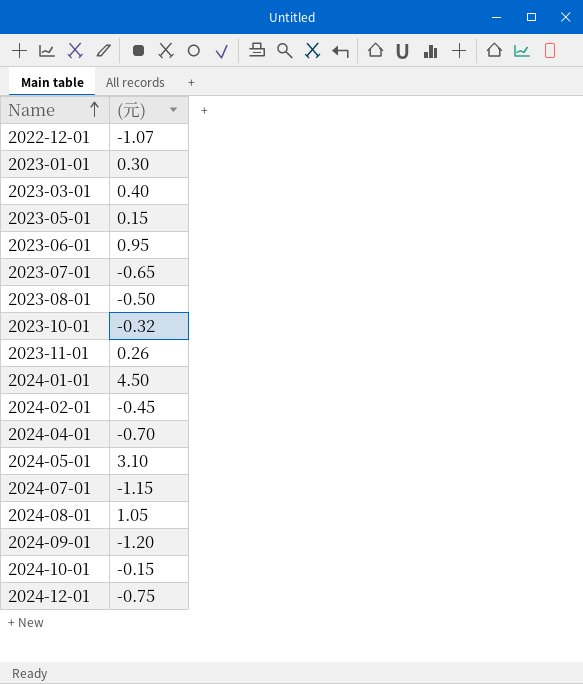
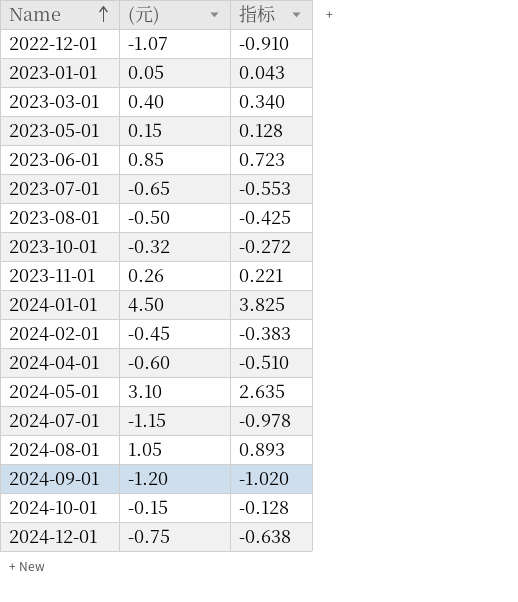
column 指标 | formula: none -> [(元)] * 0.85
2023-01-01 | (元): 0.30 -> 0.05
2023-06-01 | (元): 0.95 -> 0.85
2024-04-01 | (元): -0.70 -> -0.60

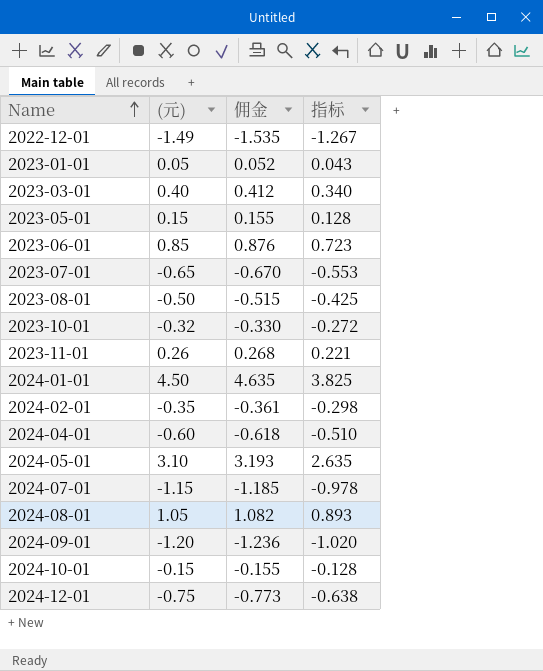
column 佣金 | formula: none -> [(元)] * 1.03
2022-12-01 | (元): -1.07 -> -1.49
2022-12-01 | 指标: -0.910 -> -1.267
2024-02-01 | (元): -0.45 -> -0.35
2024-02-01 | 指标: -0.383 -> -0.298

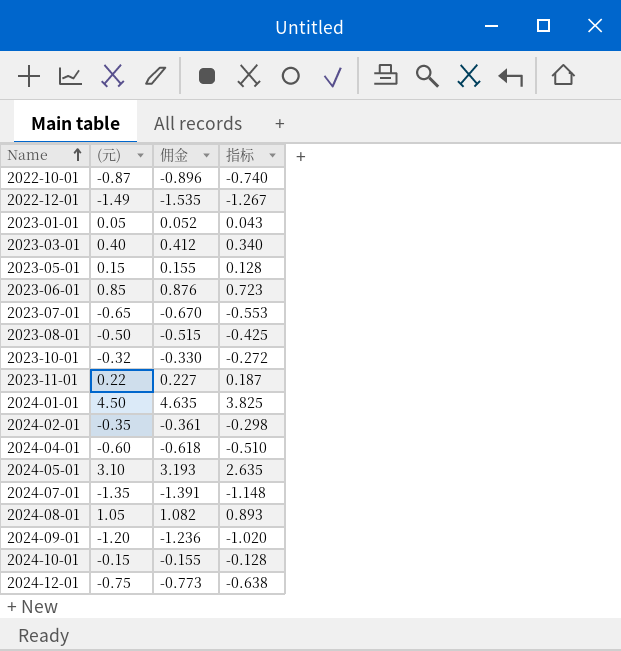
row 2022-10-01: none -> -0.87 | -0.896 | -0.740
2023-11-01 | (元): 0.26 -> 0.22
2023-11-01 | 佣金: 0.268 -> 0.227
2023-11-01 | 指标: 0.221 -> 0.187
2024-07-01 | (元): -1.15 -> -1.35
2024-07-01 | 佣金: -1.185 -> -1.391
2024-07-01 | 指标: -0.978 -> -1.148

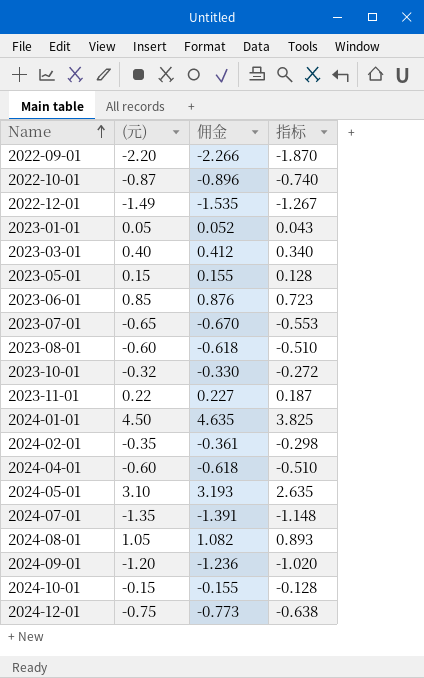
row 2022-09-01: none -> -2.20 | -2.266 | -1.870
2023-08-01 | (元): -0.50 -> -0.60
2023-08-01 | 佣金: -0.515 -> -0.618
2023-08-01 | 指标: -0.425 -> -0.510

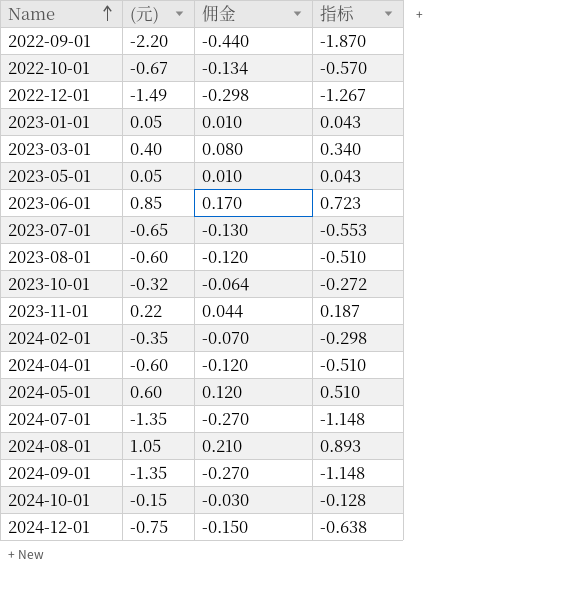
column 佣金 | formula: [(元)] * 1.03 -> [(元)] * 0.2
row 2024-01-01: 4.50 | 4.635 | 3.825 -> none
2022-10-01 | (元): -0.87 -> -0.67
2022-10-01 | 指标: -0.740 -> -0.570
2023-05-01 | (元): 0.15 -> 0.05
2023-05-01 | 指标: 0.128 -> 0.043
2024-05-01 | (元): 3.10 -> 0.60
2024-05-01 | 指标: 2.635 -> 0.510
2024-09-01 | (元): -1.20 -> -1.35
2024-09-01 | 指标: -1.020 -> -1.148

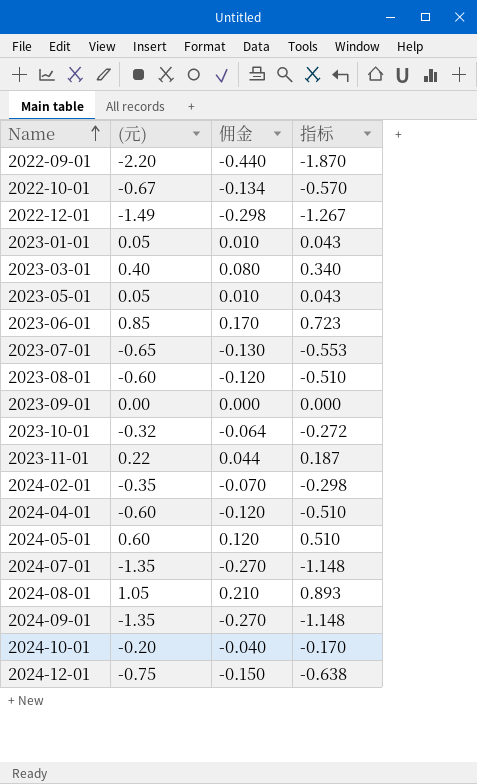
row 2023-09-01: none -> 0.00 | 0.000 | 0.000
2024-10-01 | (元): -0.15 -> -0.20
2024-10-01 | 佣金: -0.030 -> -0.040
2024-10-01 | 指标: -0.128 -> -0.170

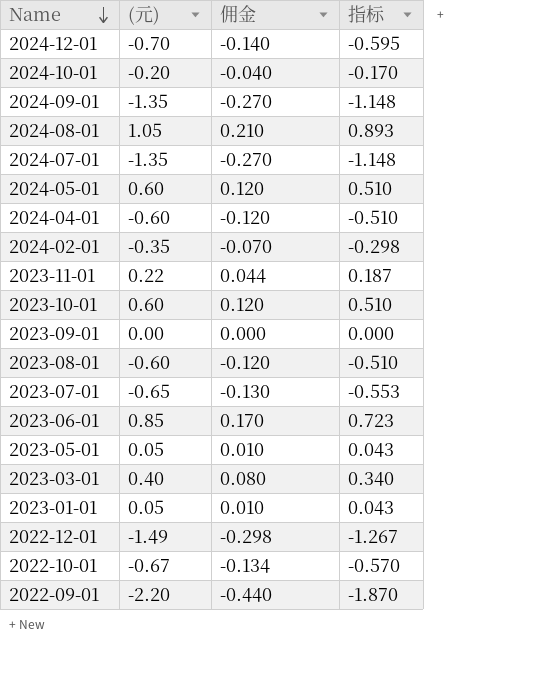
row order: Name ascending -> Name descending
2024-12-01 | (元): -0.75 -> -0.70
2024-12-01 | 佣金: -0.150 -> -0.140
2024-12-01 | 指标: -0.638 -> -0.595
2023-10-01 | (元): -0.32 -> 0.60
2023-10-01 | 佣金: -0.064 -> 0.120
2023-10-01 | 指标: -0.272 -> 0.510

